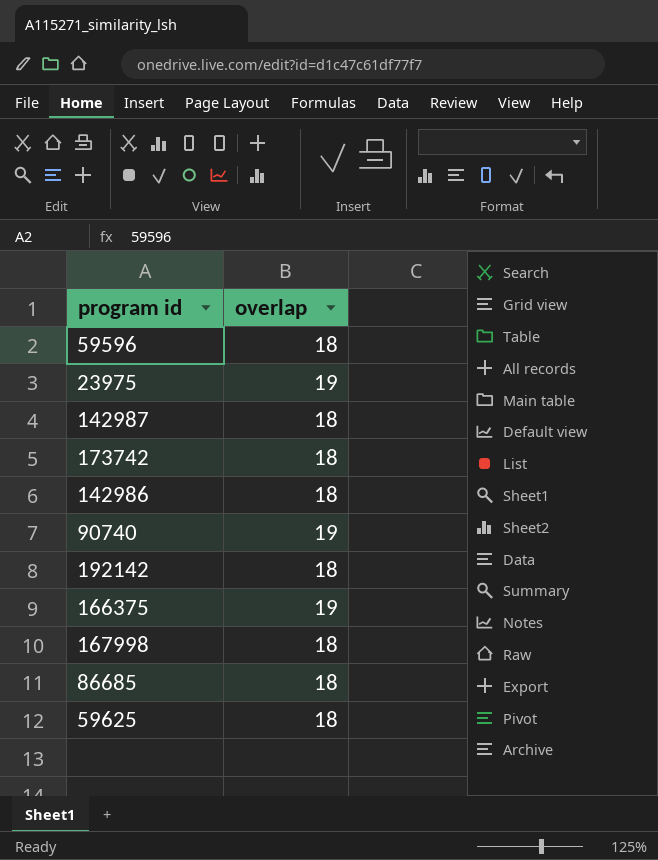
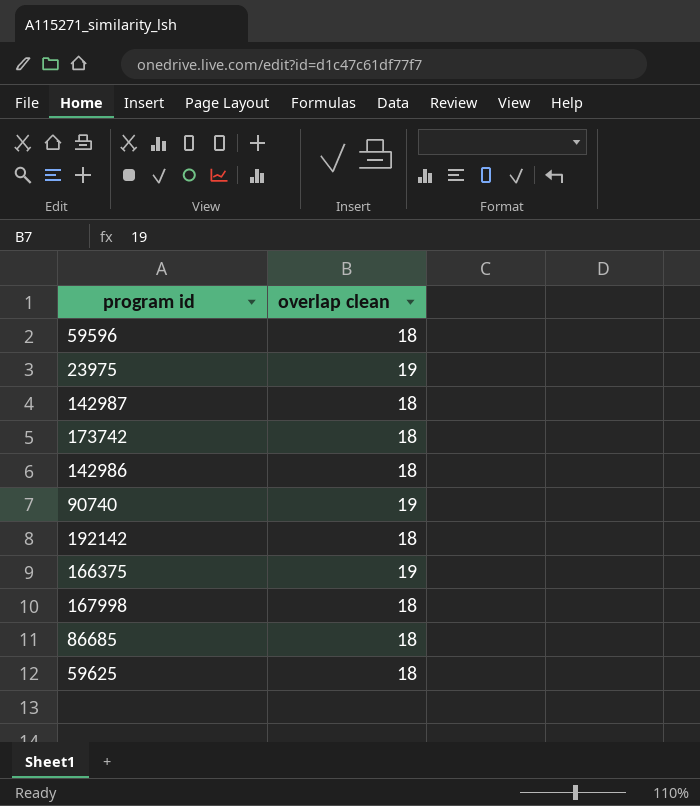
column name: overlap -> overlap clean

